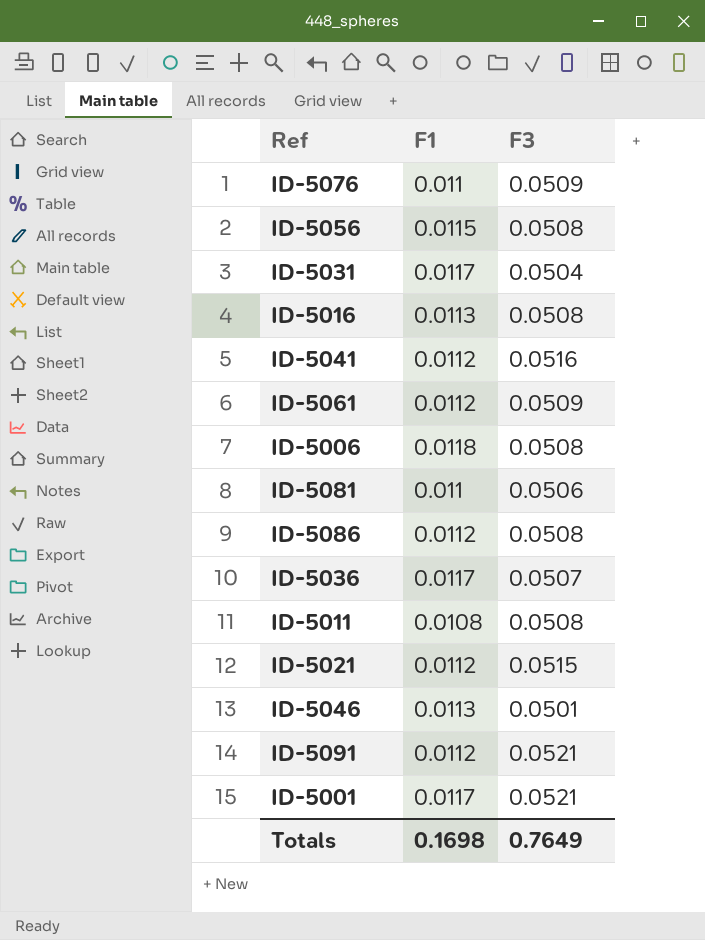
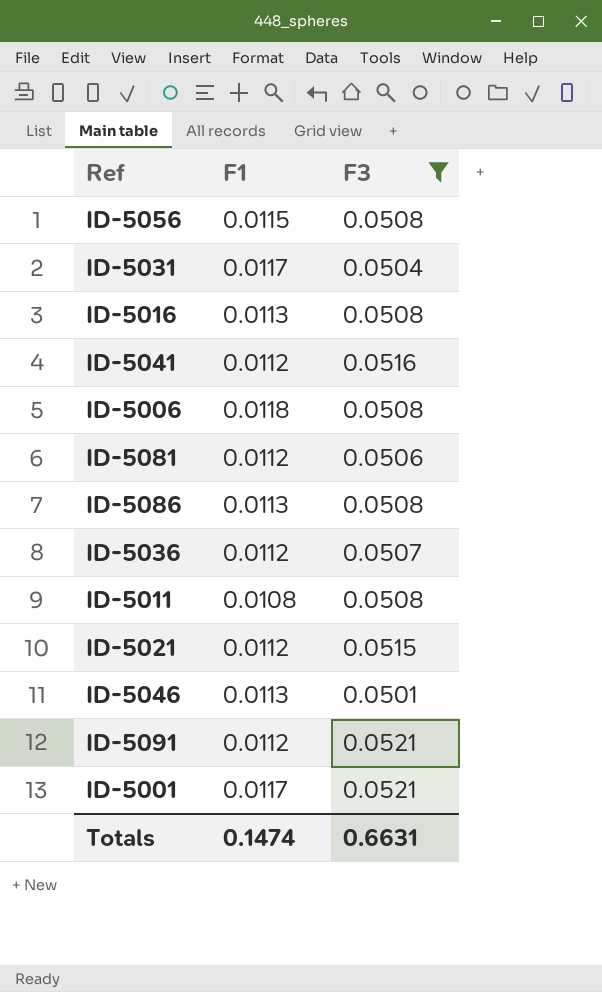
filter: none -> F3 != 0.0509
ID-5081 | F1: 0.011 -> 0.0112
ID-5086 | F1: 0.0112 -> 0.0113
ID-5036 | F1: 0.0117 -> 0.0112
Totals | F1: 0.1698 -> 0.1474
Totals | F3: 0.7649 -> 0.6631

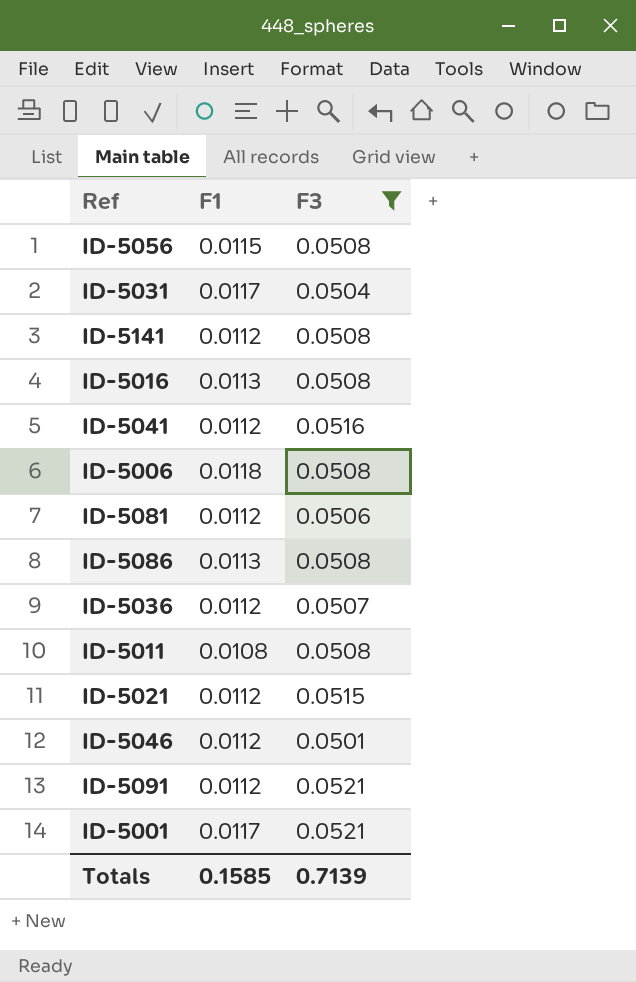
row ID-5141: none -> 0.0112 | 0.0508
ID-5046 | F1: 0.0113 -> 0.0112
Totals | F1: 0.1474 -> 0.1585
Totals | F3: 0.6631 -> 0.7139

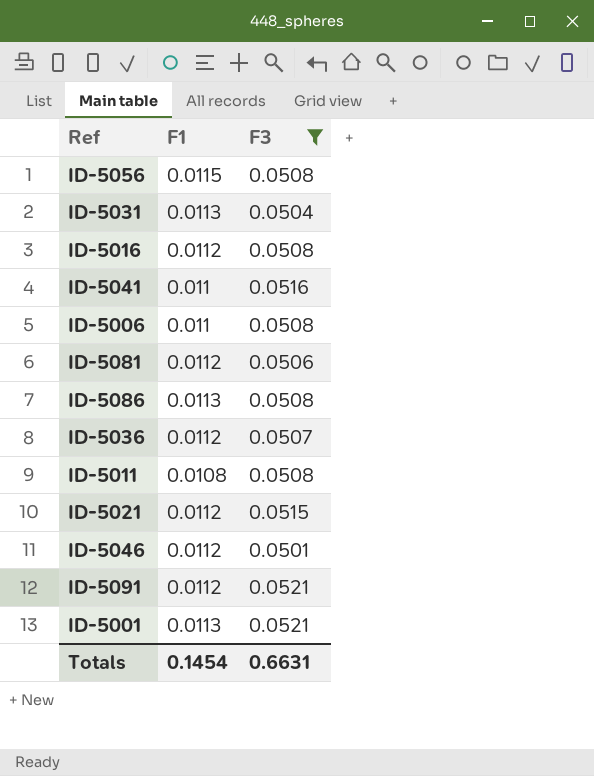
row ID-5141: 0.0112 | 0.0508 -> none
ID-5031 | F1: 0.0117 -> 0.0113
ID-5016 | F1: 0.0113 -> 0.0112
ID-5041 | F1: 0.0112 -> 0.011
ID-5006 | F1: 0.0118 -> 0.011
ID-5001 | F1: 0.0117 -> 0.0113
Totals | F1: 0.1585 -> 0.1454
Totals | F3: 0.7139 -> 0.6631

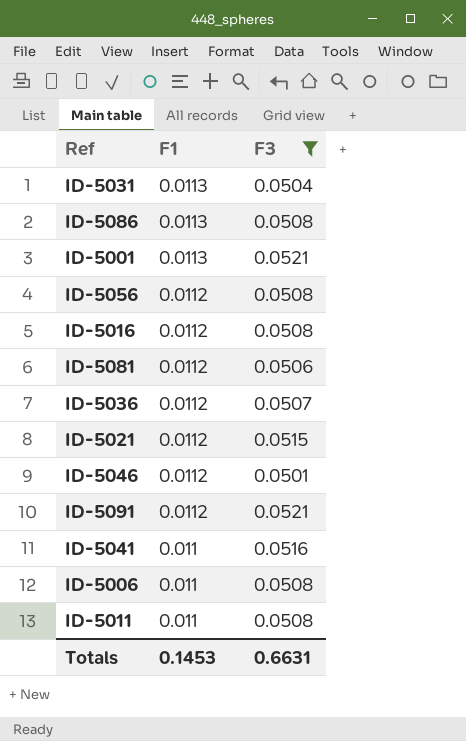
row order: none -> F1 descending
ID-5056 | F1: 0.0115 -> 0.0112
ID-5011 | F1: 0.0108 -> 0.011
Totals | F1: 0.1454 -> 0.1453

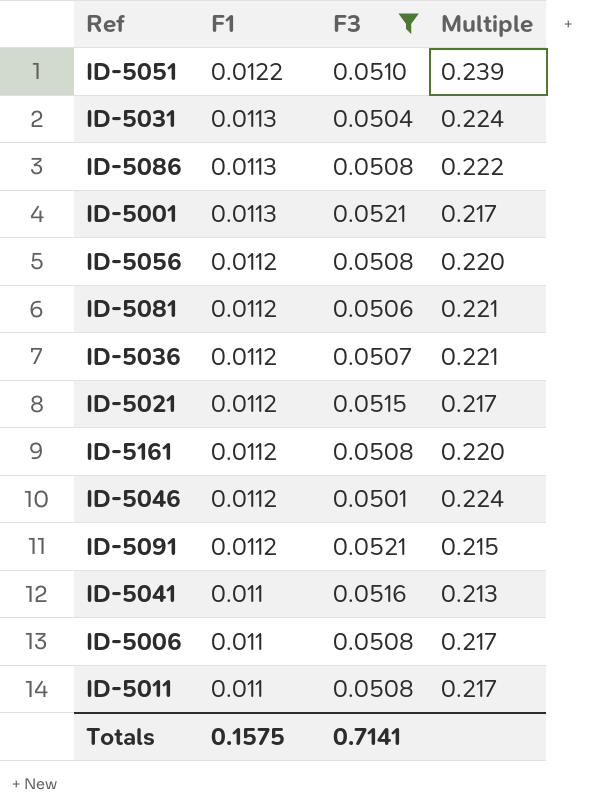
column Multiple | formula: none -> [F1] / [F3]
row ID-5016: 0.0112 | 0.0508 -> none
row ID-5051: none -> 0.0122 | 0.0510 | 0.239
row ID-5161: none -> 0.0112 | 0.0508 | 0.220
Totals | F1: 0.1453 -> 0.1575
Totals | F3: 0.6631 -> 0.7141

